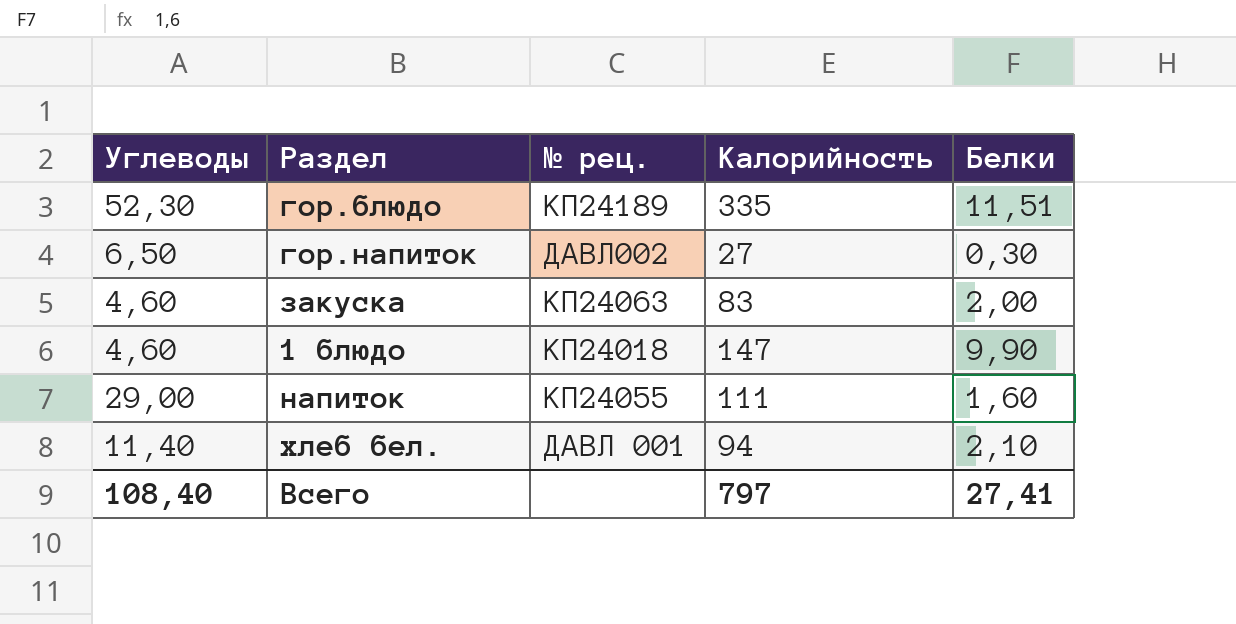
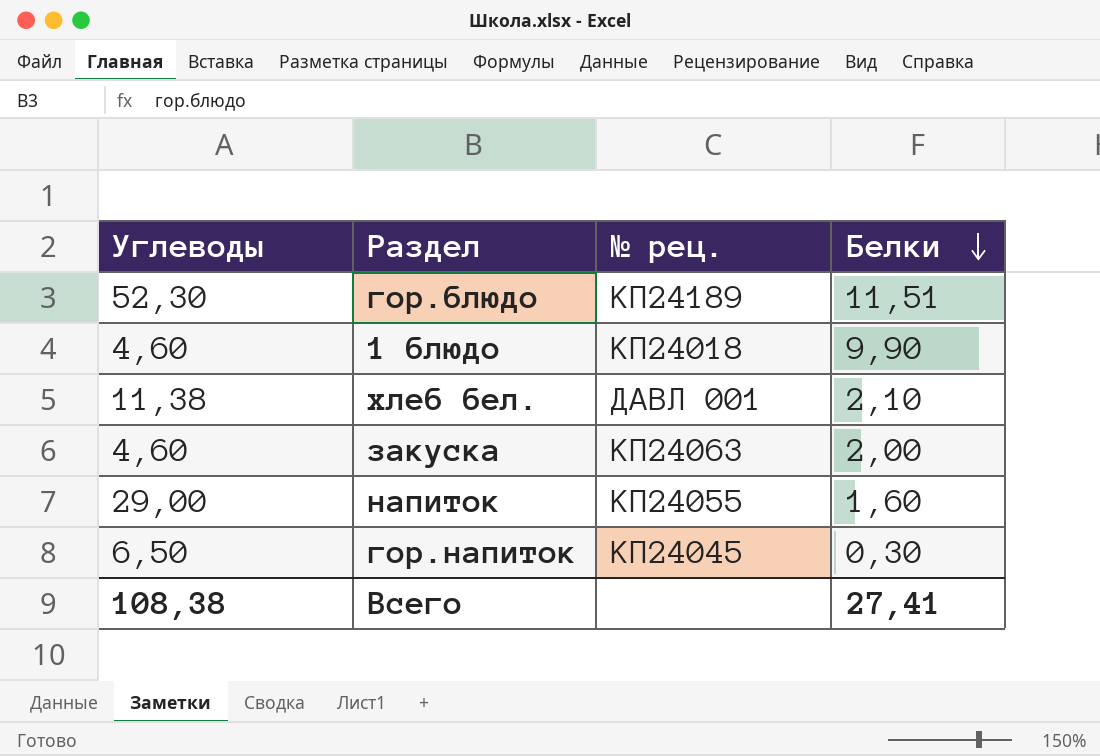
row order: none -> Белки descending
column Калорийность | position: 4 -> none
хлеб бел. | Углеводы: 11,40 -> 11,38
гор.напиток | № рец.: ДАВЛ002 -> КП24045
Всего | Углеводы: 108,40 -> 108,38

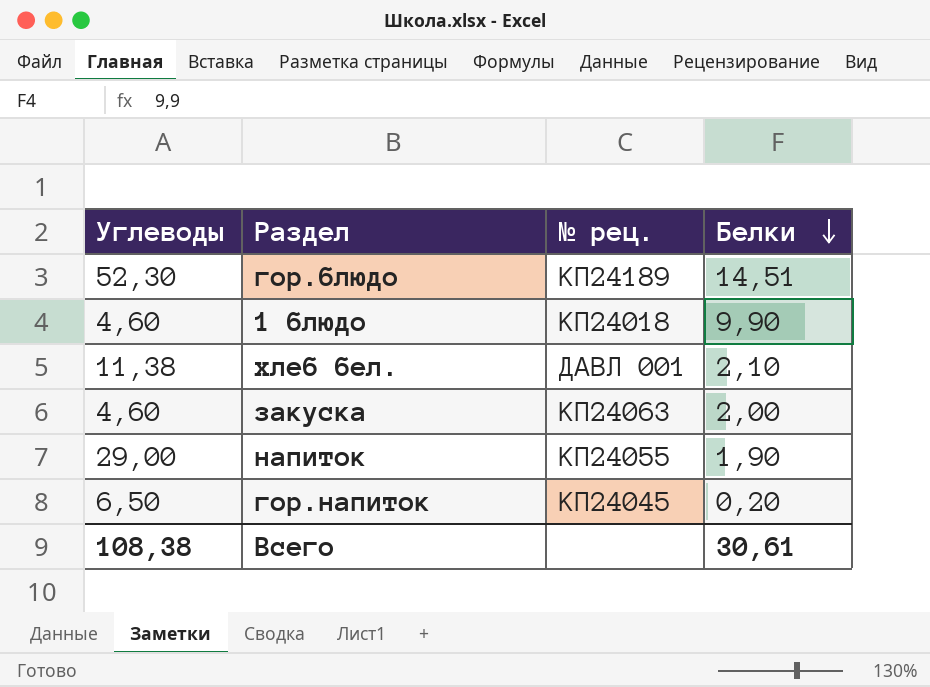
гор.блюдо | Белки: 11,51 -> 14,51
напиток | Белки: 1,60 -> 1,90
гор.напиток | Белки: 0,30 -> 0,20
Всего | Белки: 27,41 -> 30,61

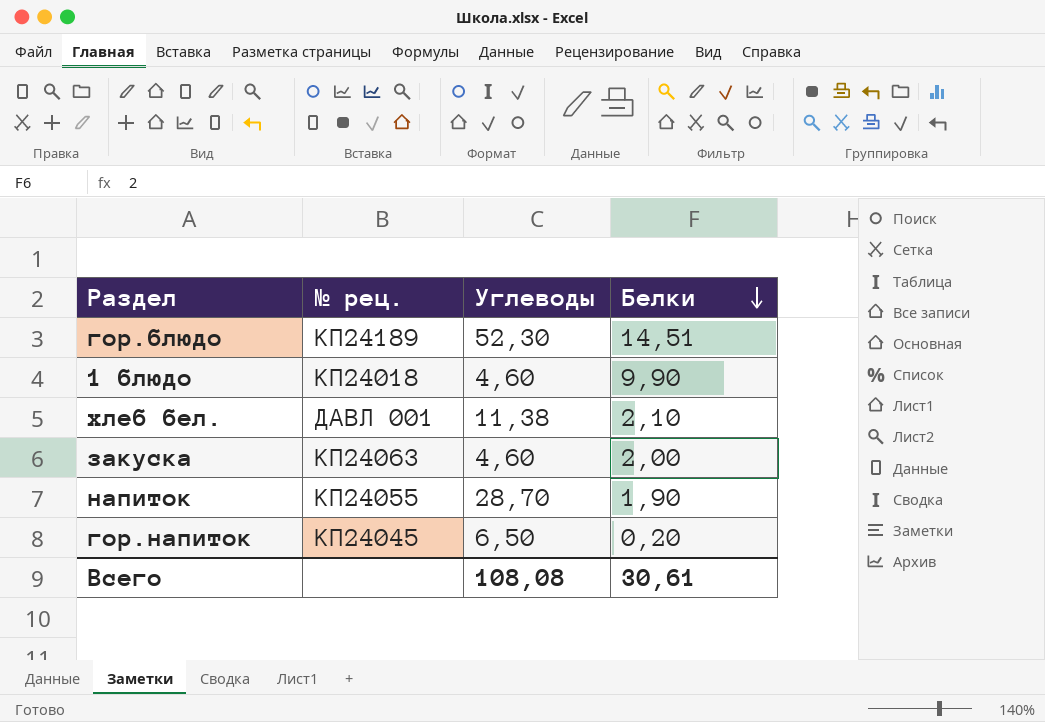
column Углеводы | position: 1 -> 3
напиток | Углеводы: 29,00 -> 28,70
Всего | Углеводы: 108,38 -> 108,08

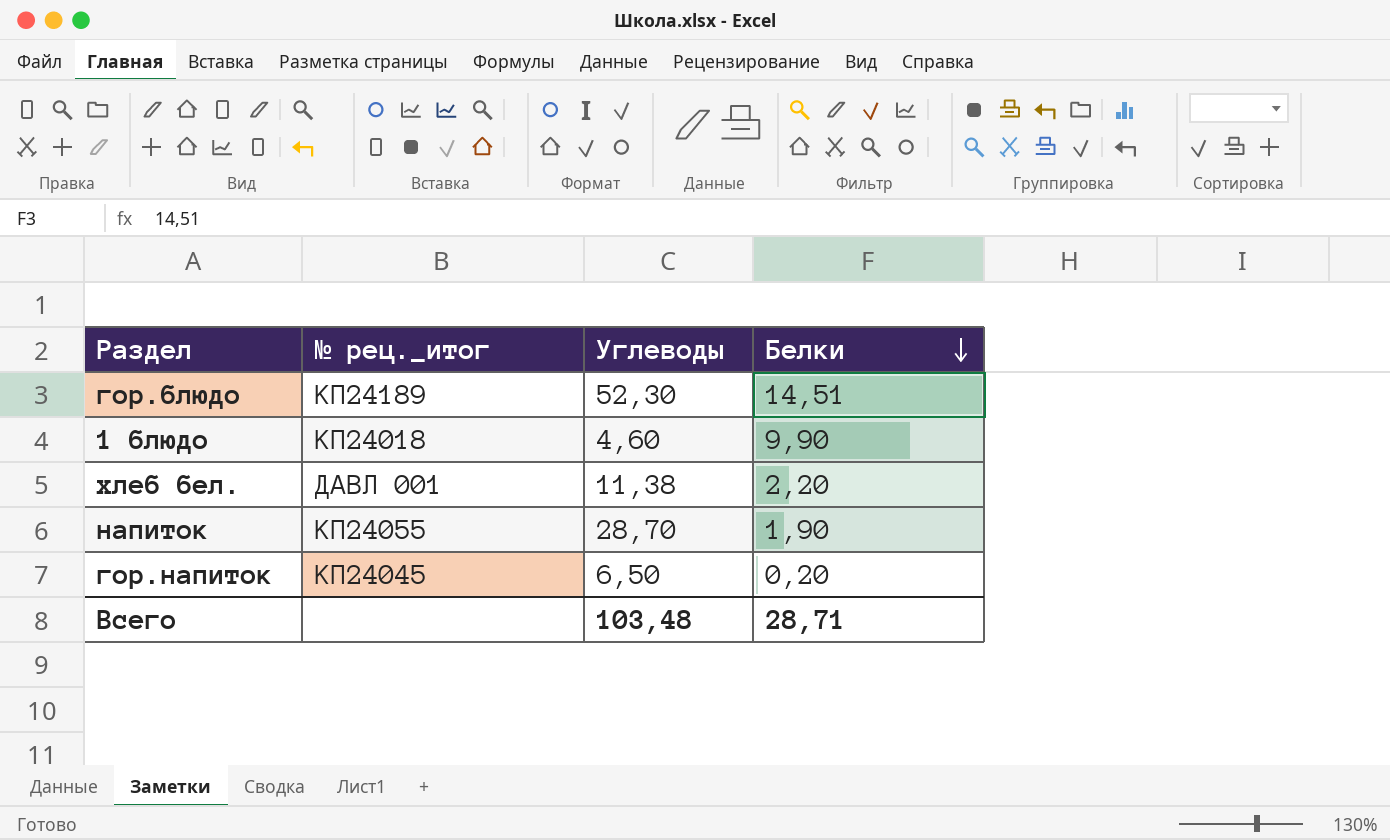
column name: № рец. -> № рец._итог
row закуска: КП24063 | 4,60 | 2,00 -> none
хлеб бел. | Белки: 2,10 -> 2,20
Всего | Углеводы: 108,08 -> 103,48
Всего | Белки: 30,61 -> 28,71

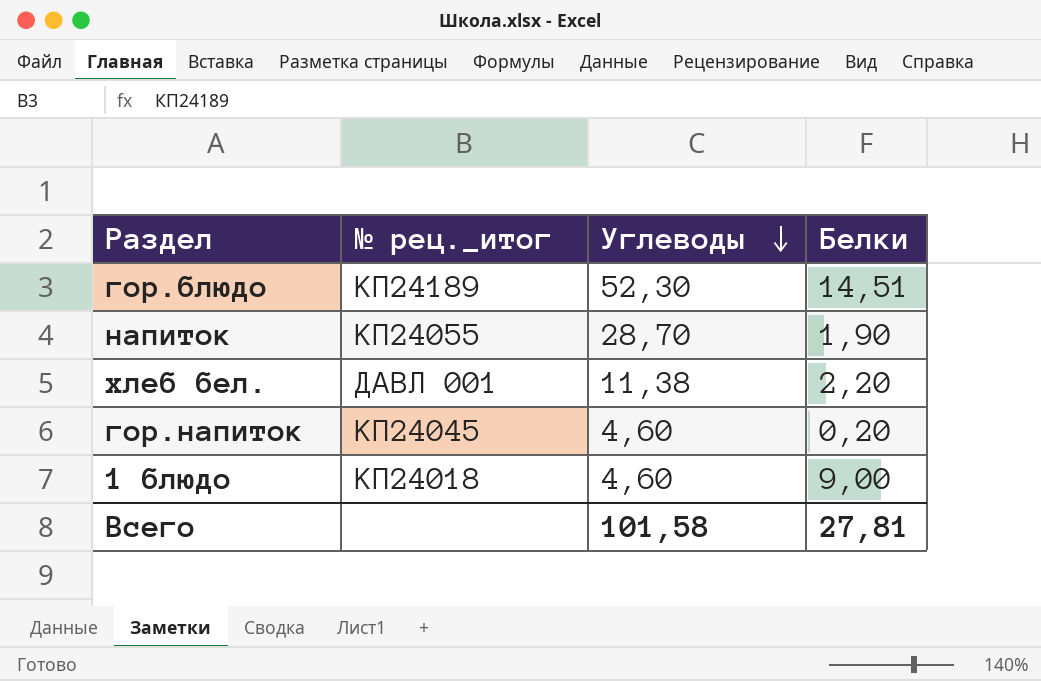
row order: Белки descending -> Углеводы descending
гор.напиток | Углеводы: 6,50 -> 4,60
1 блюдо | Белки: 9,90 -> 9,00
Всего | Углеводы: 103,48 -> 101,58
Всего | Белки: 28,71 -> 27,81

